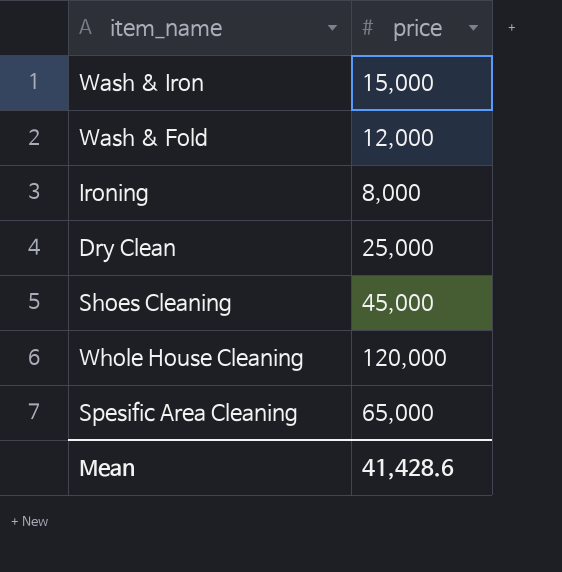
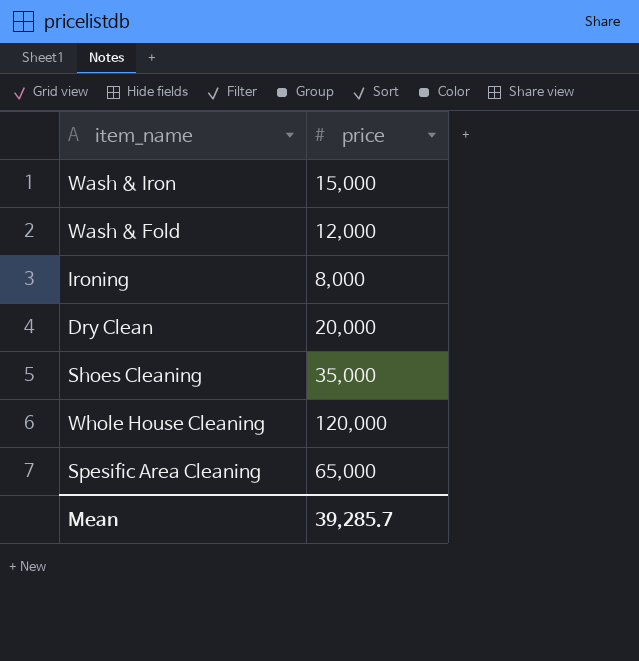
Dry Clean | price: 25,000 -> 20,000
Shoes Cleaning | price: 45,000 -> 35,000
Mean | price: 41,428.6 -> 39,285.7

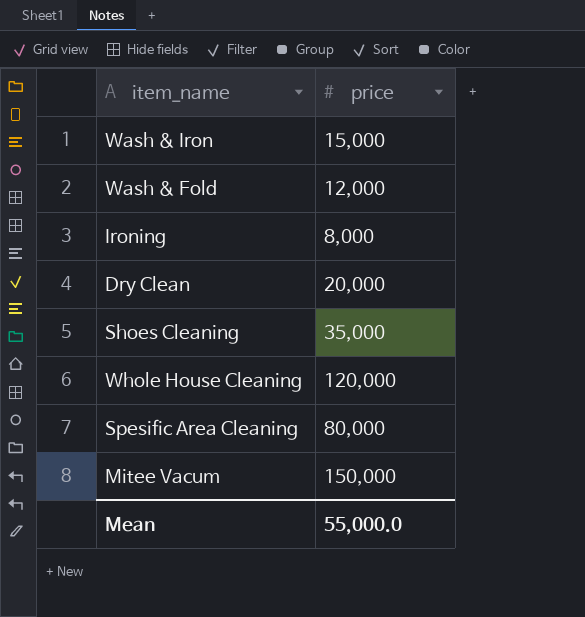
Spesific Area Cleaning | price: 65,000 -> 80,000
row Mitee Vacum: none -> 150,000
Mean | price: 39,285.7 -> 55,000.0

